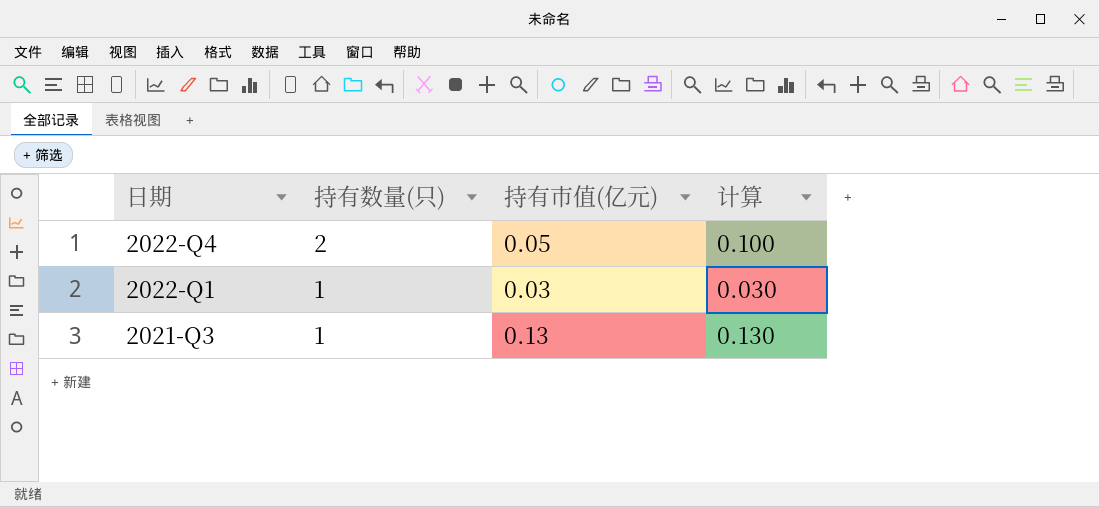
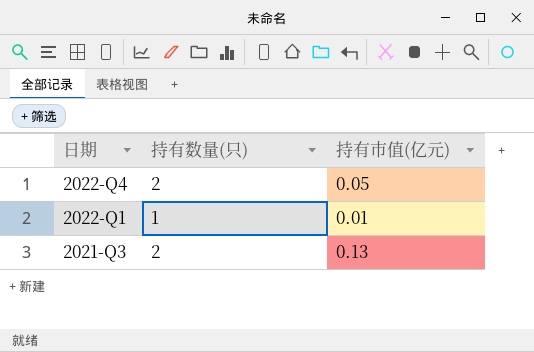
column 计算 | formula: [持有数量(只)] * [持有市值(亿元)] -> none
2022-Q1 | 持有市值(亿元): 0.03 -> 0.01
2021-Q3 | 持有数量(只): 1 -> 2

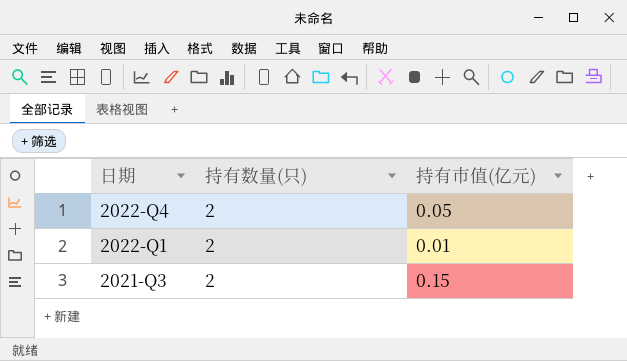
2022-Q1 | 持有数量(只): 1 -> 2
2021-Q3 | 持有市值(亿元): 0.13 -> 0.15

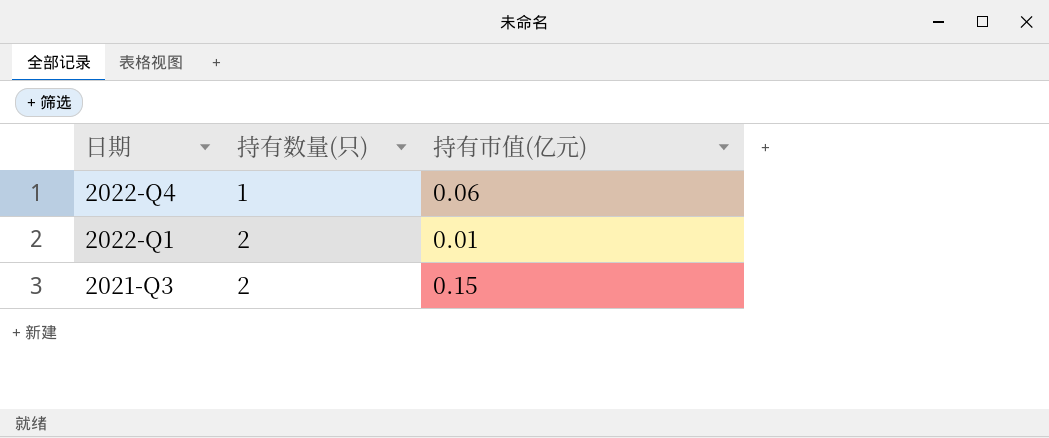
2022-Q4 | 持有数量(只): 2 -> 1
2022-Q4 | 持有市值(亿元): 0.05 -> 0.06

